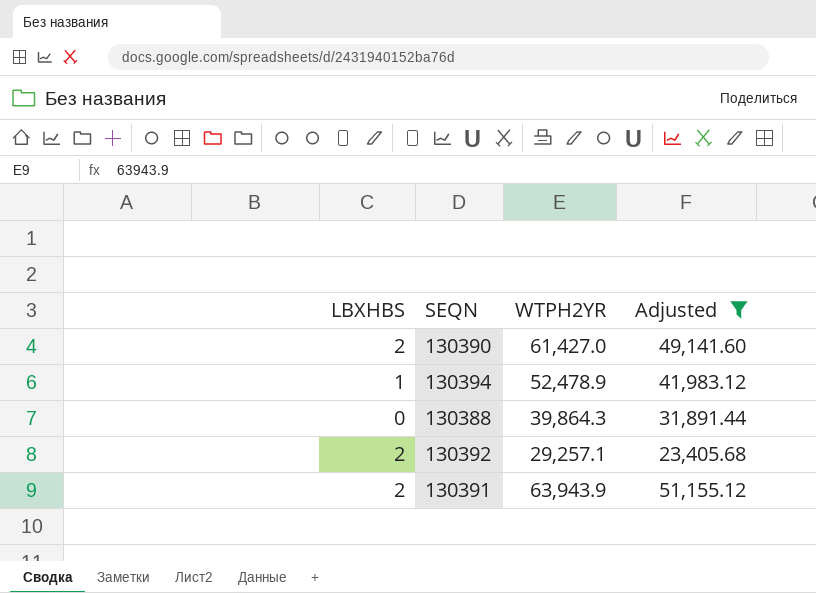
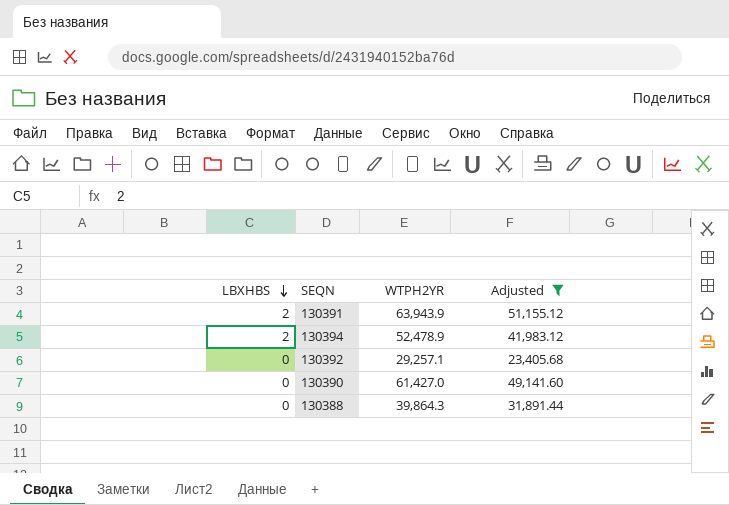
row order: none -> LBXHBS descending
130394 | LBXHBS: 1 -> 2
130392 | LBXHBS: 2 -> 0
130390 | LBXHBS: 2 -> 0

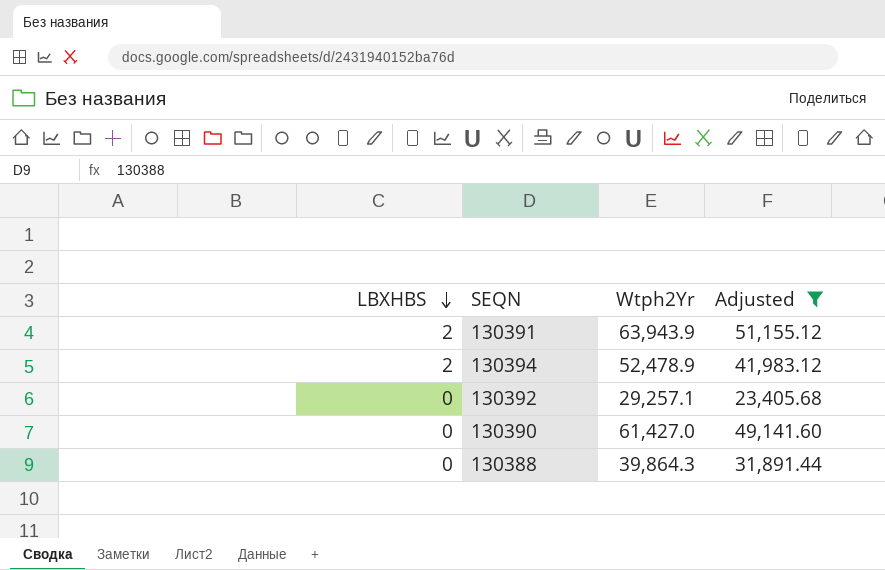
column name: WTPH2YR -> Wtph2Yr

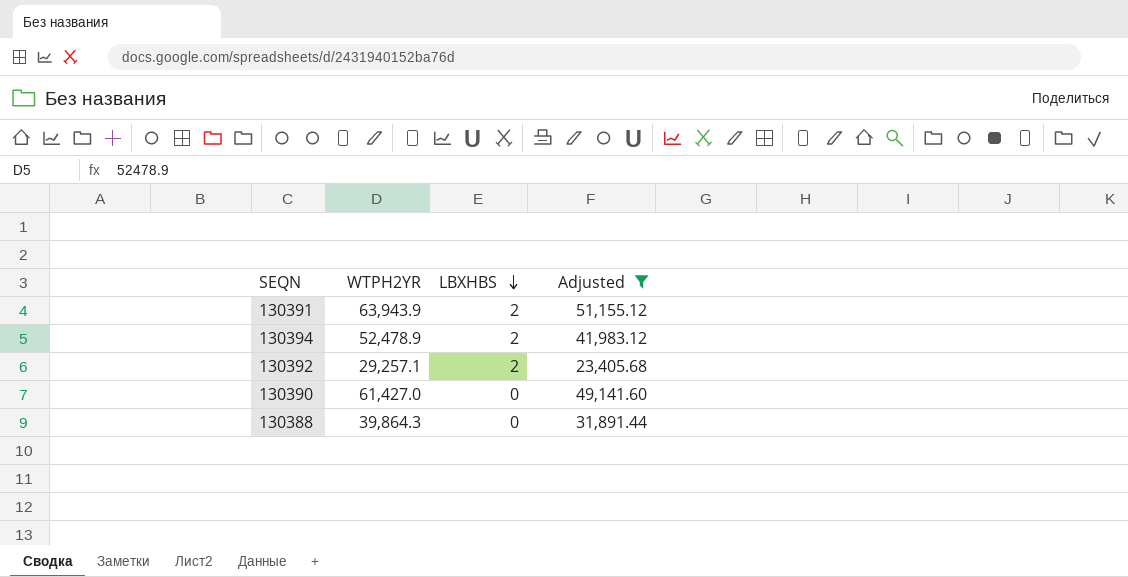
column name: Wtph2Yr -> WTPH2YR
column LBXHBS | position: 1 -> 3
130392 | LBXHBS: 0 -> 2

